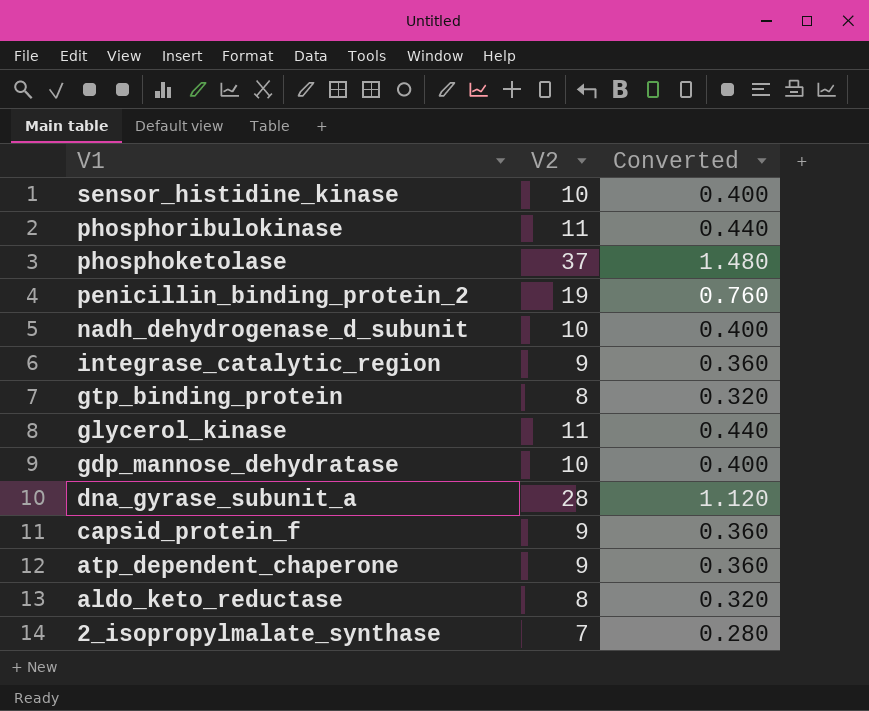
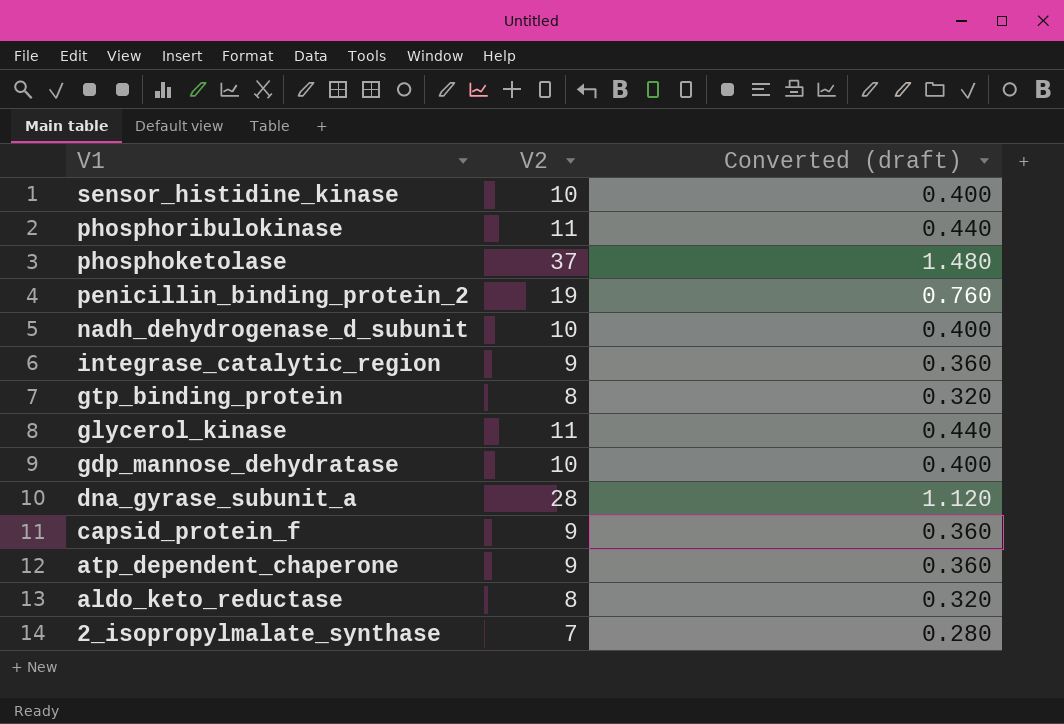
column name: Converted -> Converted (draft)

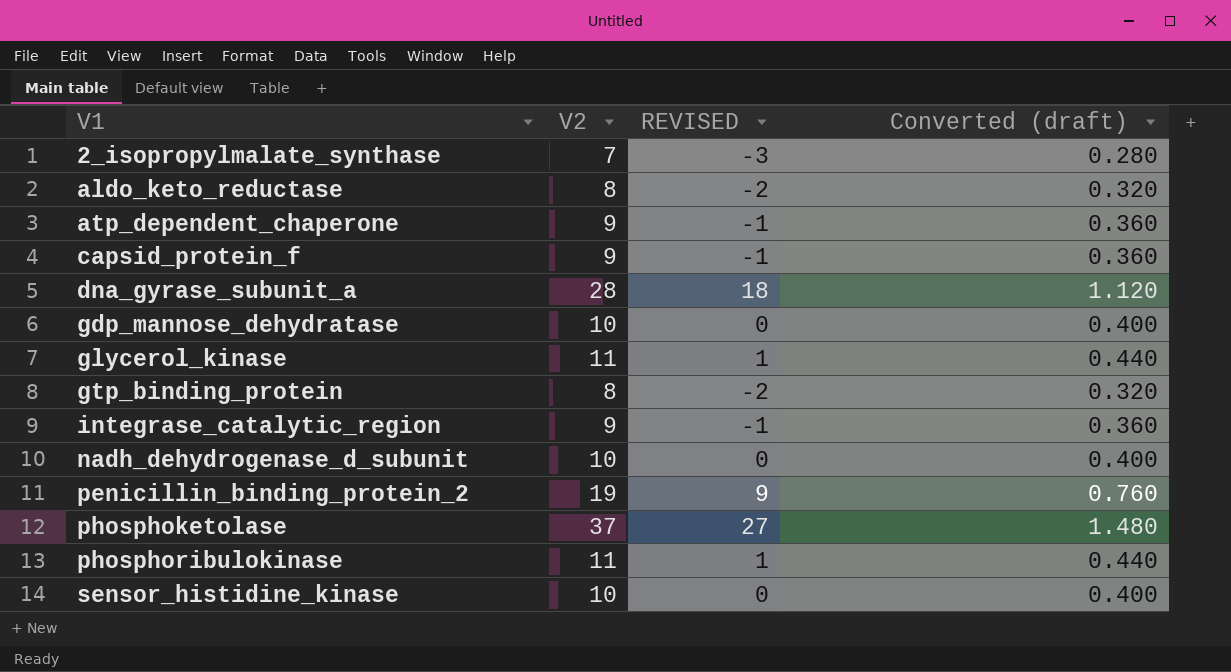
row order: V1 descending -> V1 ascending
column REVISED | formula: none -> [V2] - 10

